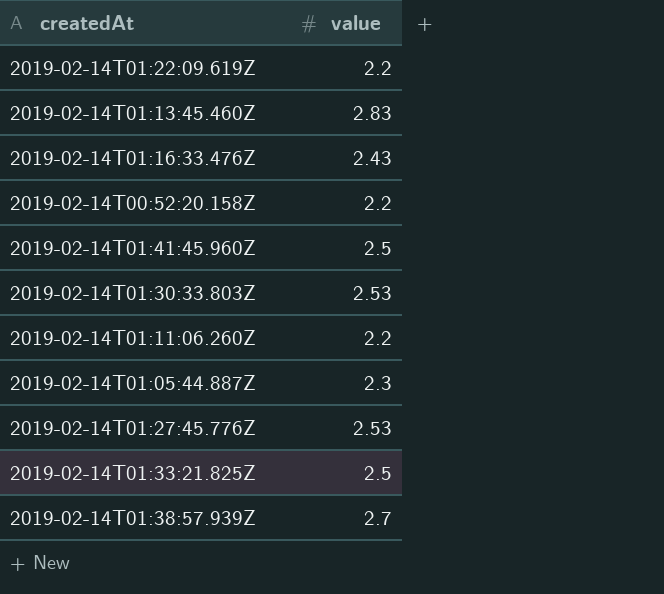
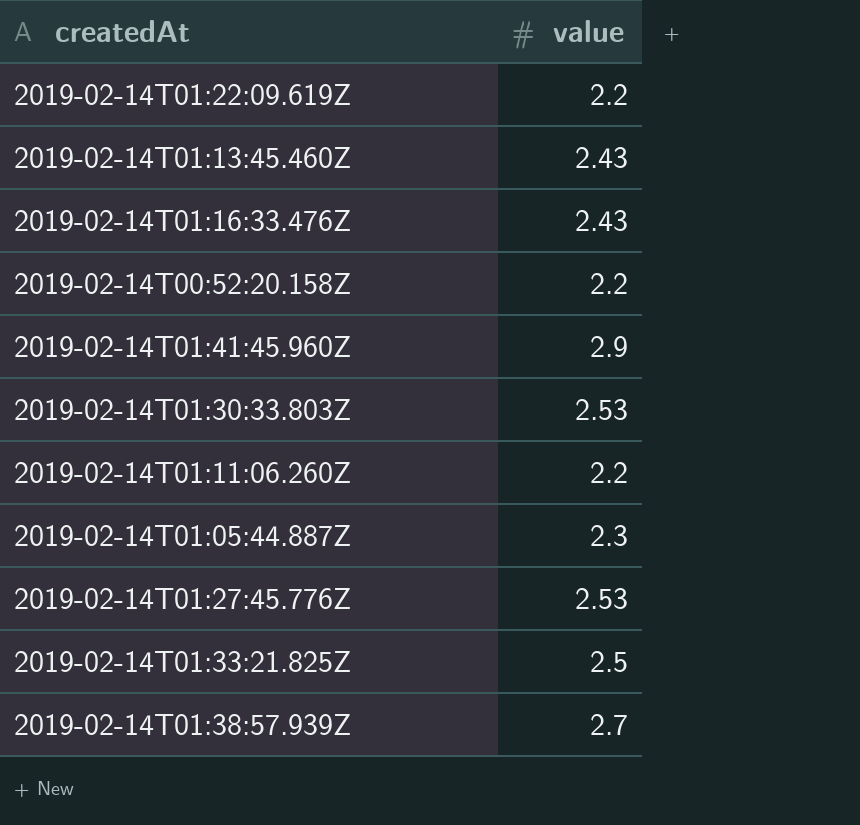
2019-02-14T01:13:45.460Z | value: 2.83 -> 2.43
2019-02-14T01:41:45.960Z | value: 2.5 -> 2.9

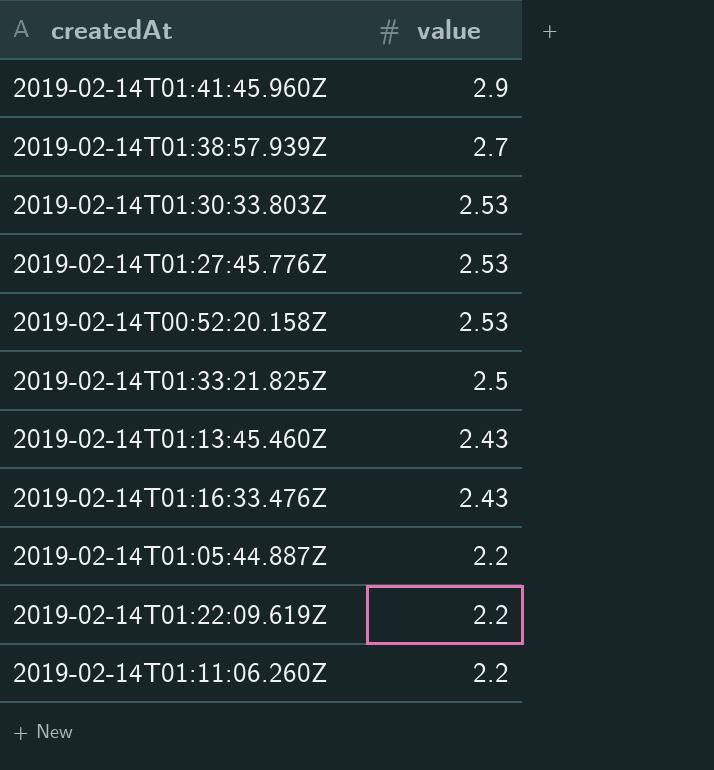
row order: none -> value descending
2019-02-14T00:52:20.158Z | value: 2.2 -> 2.53
2019-02-14T01:05:44.887Z | value: 2.3 -> 2.2

